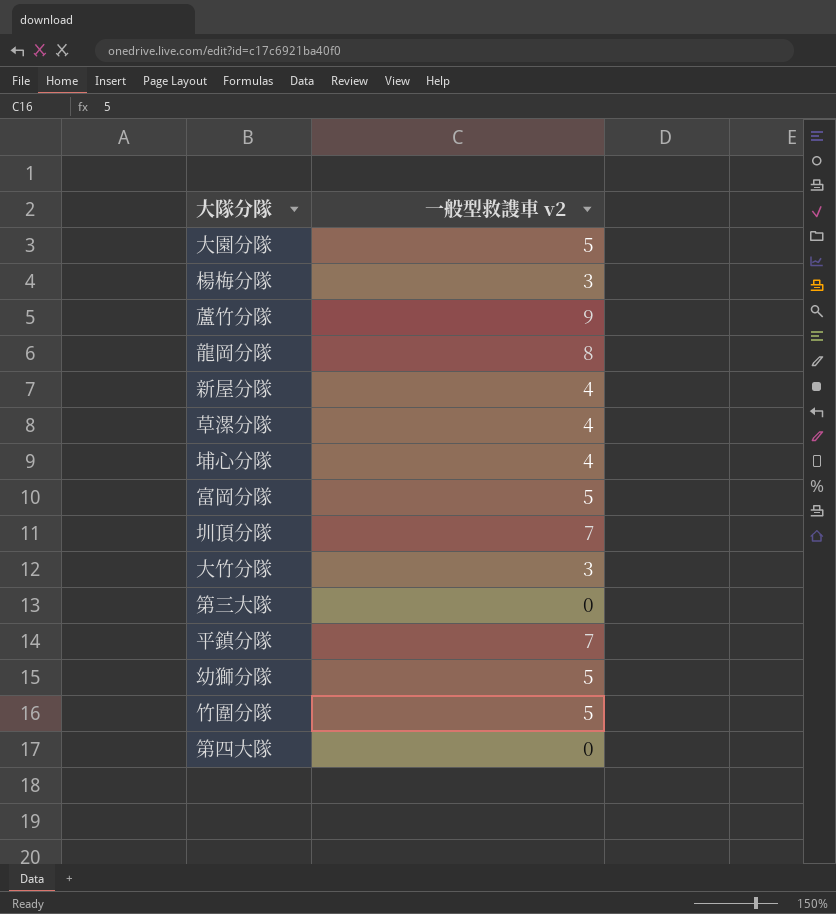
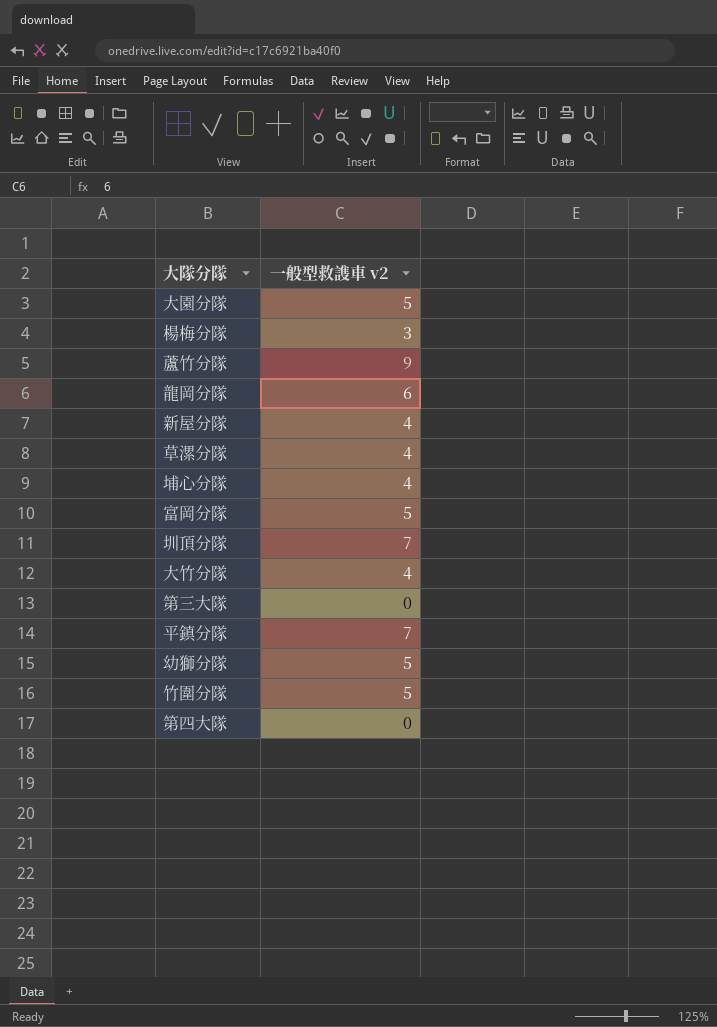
龍岡分隊 | 一般型救謢車 v2: 8 -> 6
大竹分隊 | 一般型救謢車 v2: 3 -> 4

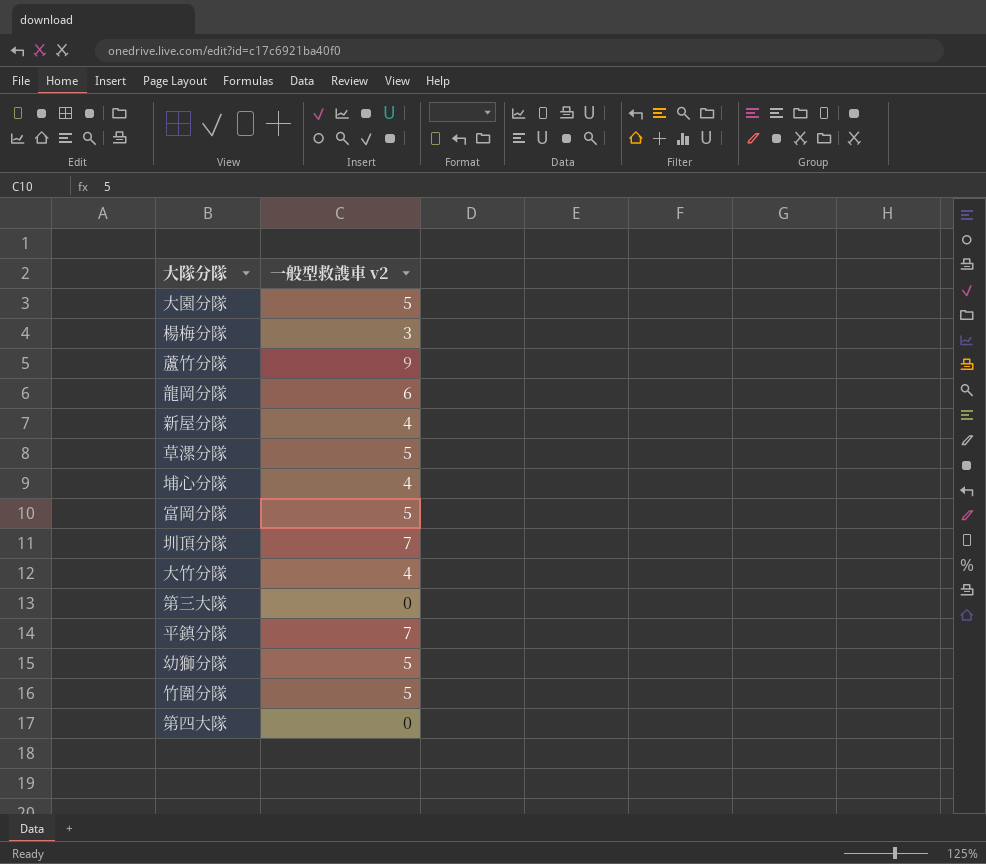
草漯分隊 | 一般型救謢車 v2: 4 -> 5

